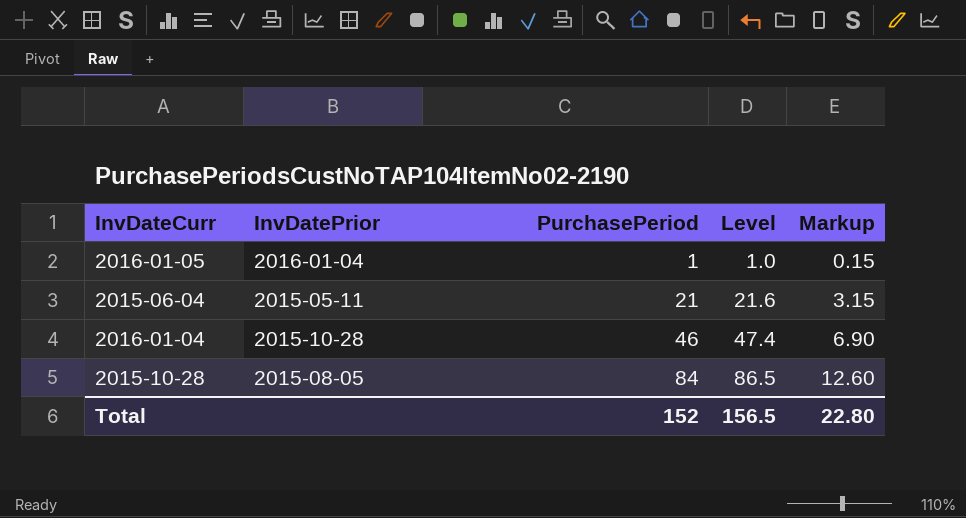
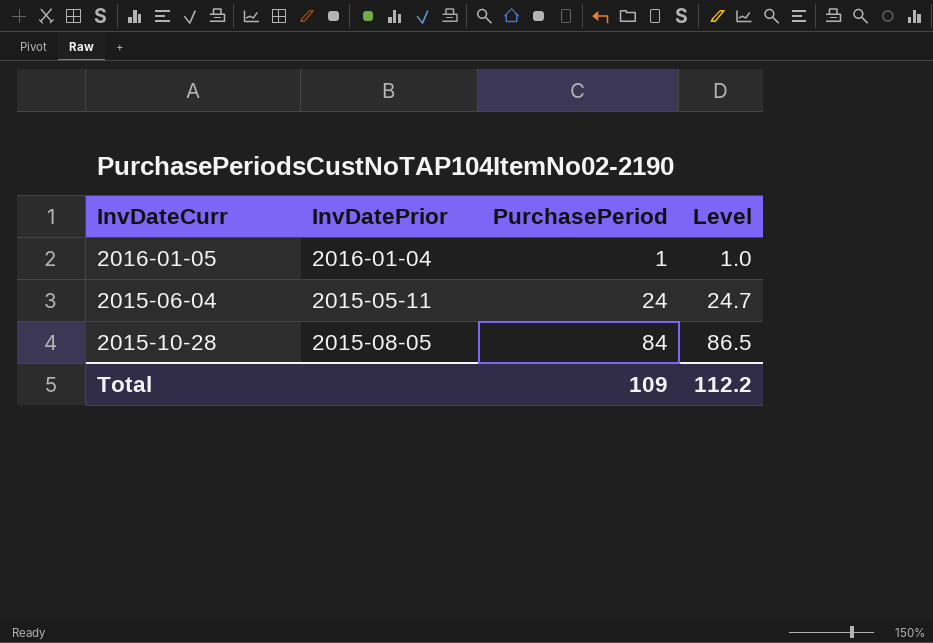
column Markup | formula: [PurchasePeriod] * 0.15 -> none
row 2016-01-04: 2015-10-28 | 46 | 47.4 | 6.90 -> none
2015-06-04 | PurchasePeriod: 21 -> 24
2015-06-04 | Level: 21.6 -> 24.7
Total | PurchasePeriod: 152 -> 109
Total | Level: 156.5 -> 112.2

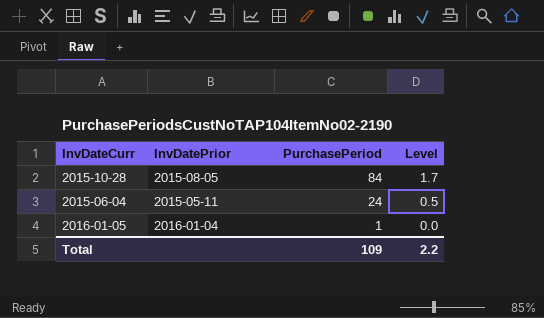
row order: PurchasePeriod ascending -> PurchasePeriod descending
column Level | formula: [PurchasePeriod] * 1.03 -> [PurchasePeriod] * 0.02
Total | Level: 112.2 -> 2.2

